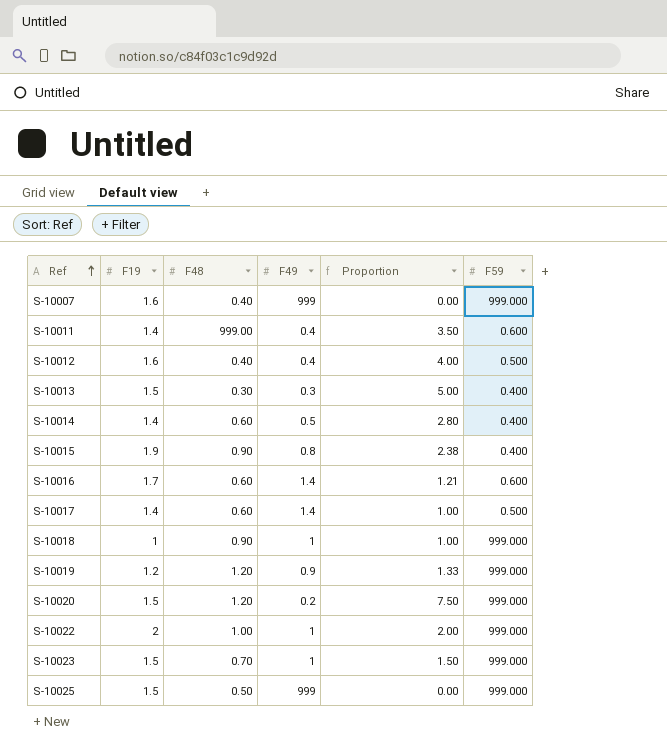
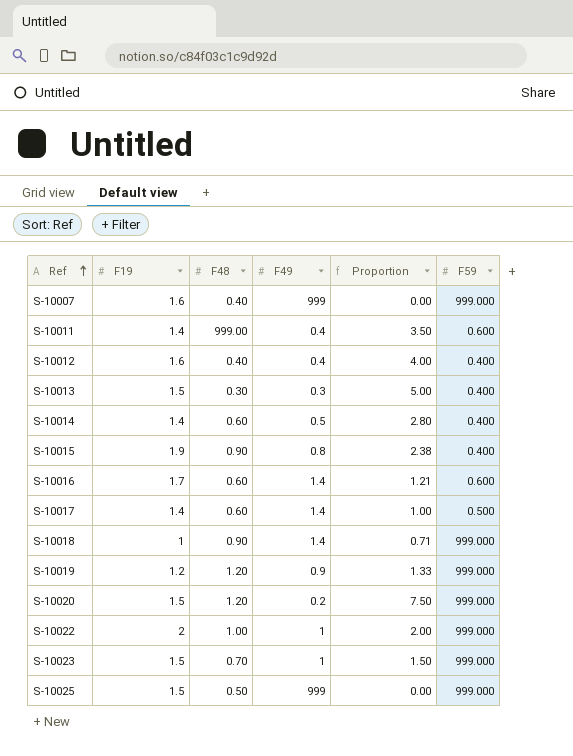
S-10012 | F59: 0.500 -> 0.400
S-10018 | F49: 1 -> 1.4
S-10018 | Proportion: 1.00 -> 0.71

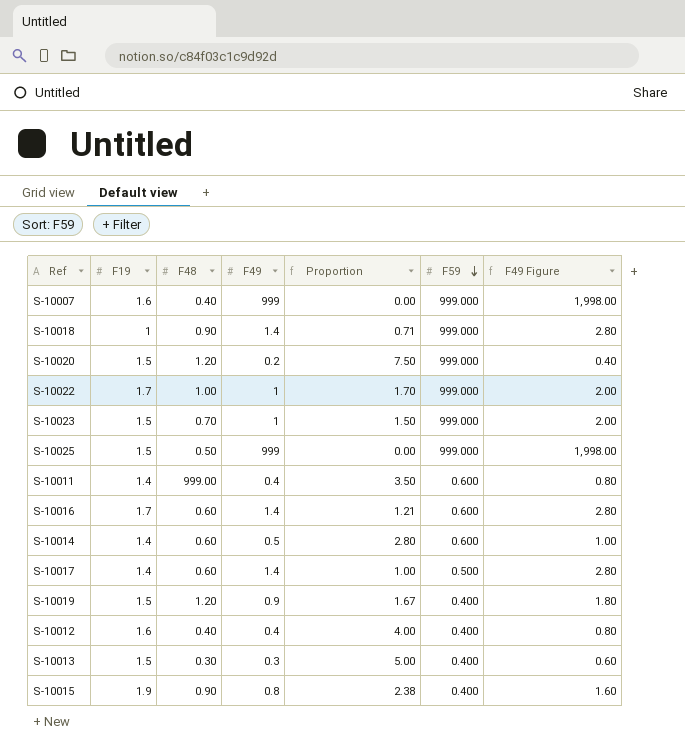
row order: Ref ascending -> F59 descending
column F49 Figure | formula: none -> [F49] * 2
S-10022 | F19: 2 -> 1.7
S-10022 | Proportion: 2.00 -> 1.70
S-10014 | F59: 0.400 -> 0.600
S-10019 | F19: 1.2 -> 1.5
S-10019 | Proportion: 1.33 -> 1.67
S-10019 | F59: 999.000 -> 0.400

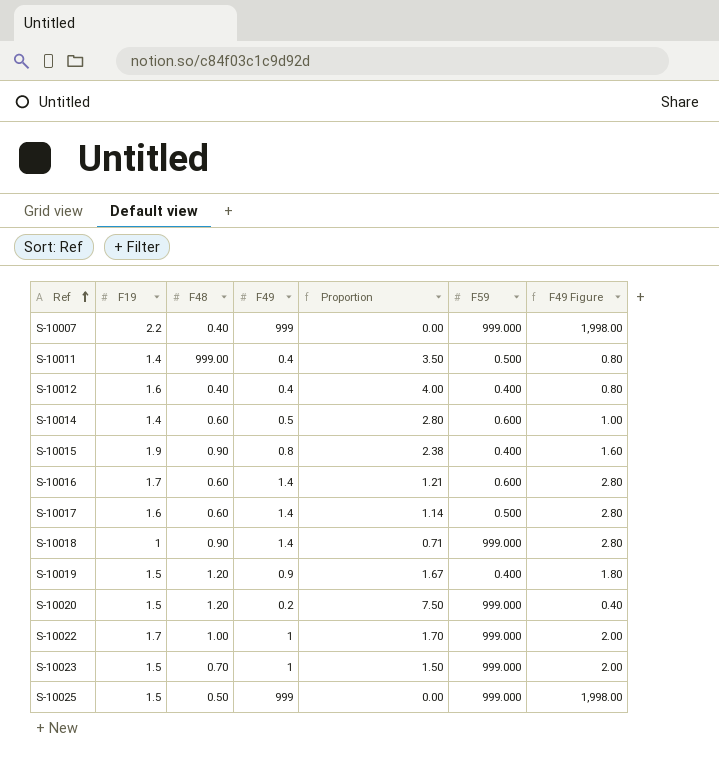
row order: F59 descending -> Ref ascending
row S-10013: 1.5 | 0.30 | 0.3 | 5.00 | 0.400 | 0.60 -> none
S-10007 | F19: 1.6 -> 2.2
S-10011 | F59: 0.600 -> 0.500
S-10017 | F19: 1.4 -> 1.6
S-10017 | Proportion: 1.00 -> 1.14

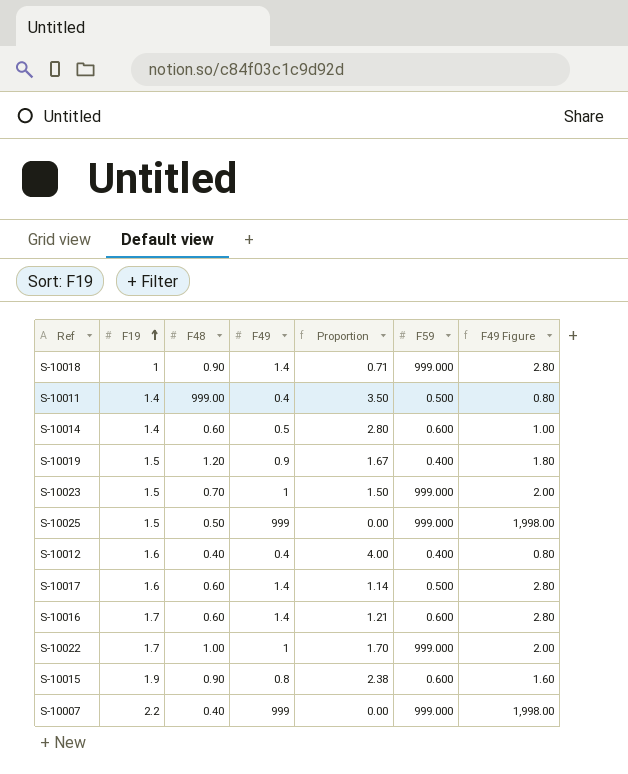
row order: Ref ascending -> F19 ascending
row S-10020: 1.5 | 1.20 | 0.2 | 7.50 | 999.000 | 0.40 -> none
S-10015 | F59: 0.400 -> 0.600

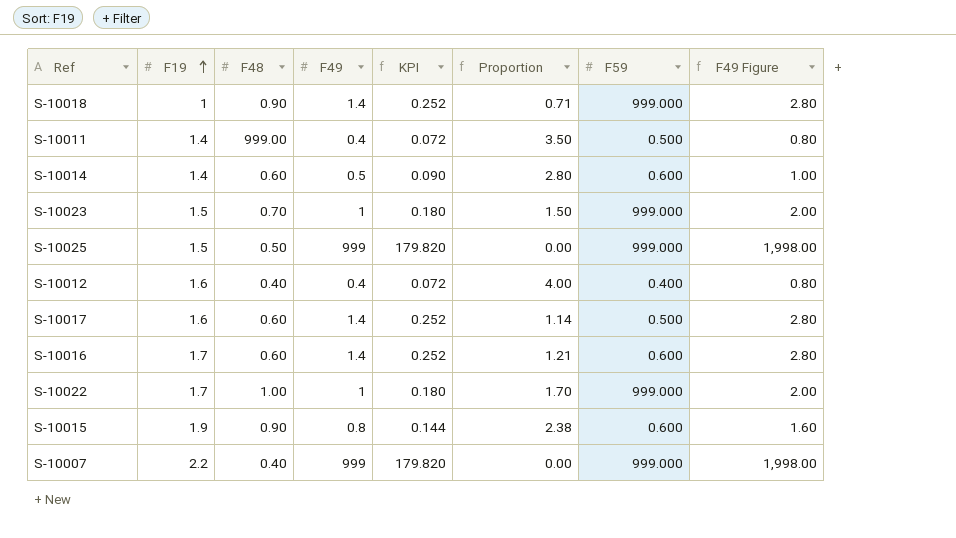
column KPI | formula: none -> [F49] * 0.18
row S-10019: 1.5 | 1.20 | 0.9 | 1.67 | 0.400 | 1.80 -> none

